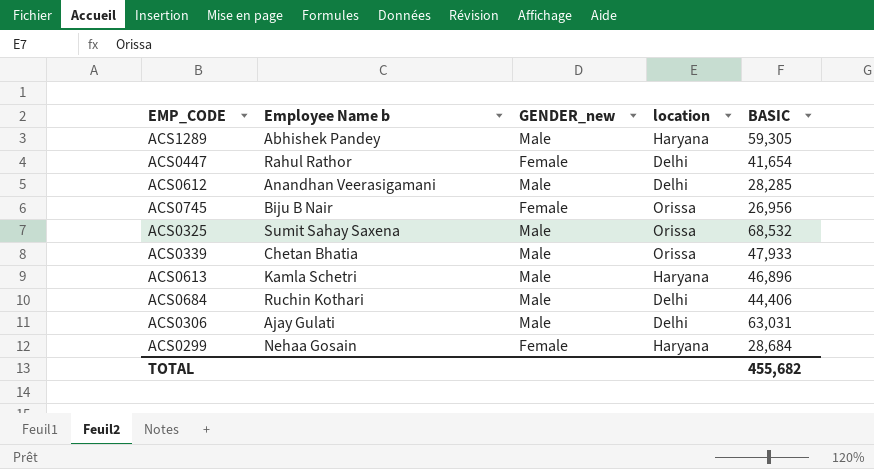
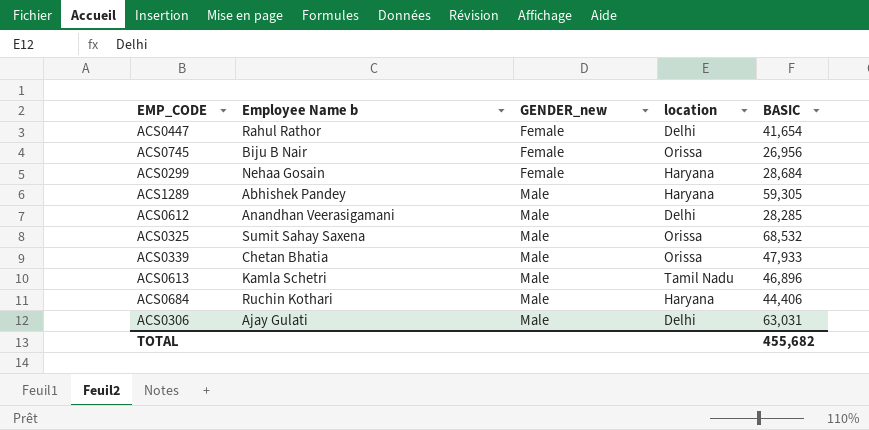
row order: none -> GENDER_new ascending
ACS0613 | location: Haryana -> Tamil Nadu
ACS0684 | location: Delhi -> Haryana

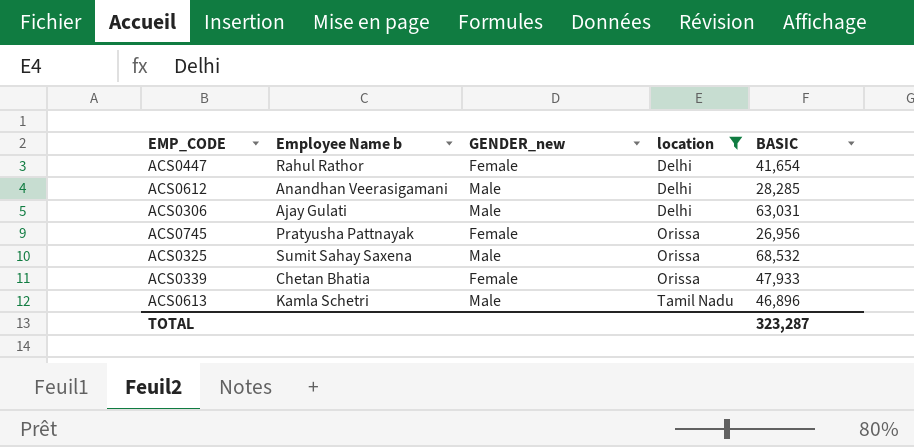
filter: none -> location != Haryana
row order: GENDER_new ascending -> location ascending
ACS0745 | Employee Name b: Biju B Nair -> Pratyusha Pattnayak
ACS0339 | GENDER_new: Male -> Female
TOTAL | BASIC: 455,682 -> 323,287

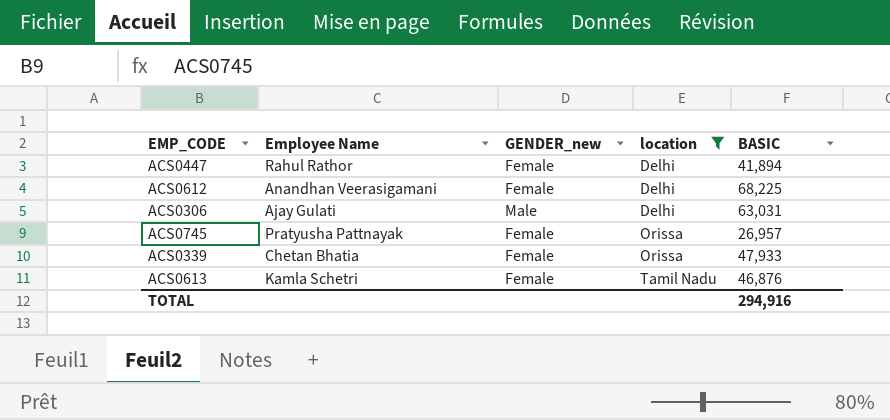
column name: Employee Name b -> Employee Name
row ACS0325: Sumit Sahay Saxena | Male | Orissa | 68,532 -> none
ACS0447 | BASIC: 41,654 -> 41,894
ACS0612 | GENDER_new: Male -> Female
ACS0612 | BASIC: 28,285 -> 68,225
ACS0745 | BASIC: 26,956 -> 26,957
ACS0613 | GENDER_new: Male -> Female
ACS0613 | BASIC: 46,896 -> 46,876
TOTAL | BASIC: 323,287 -> 294,916

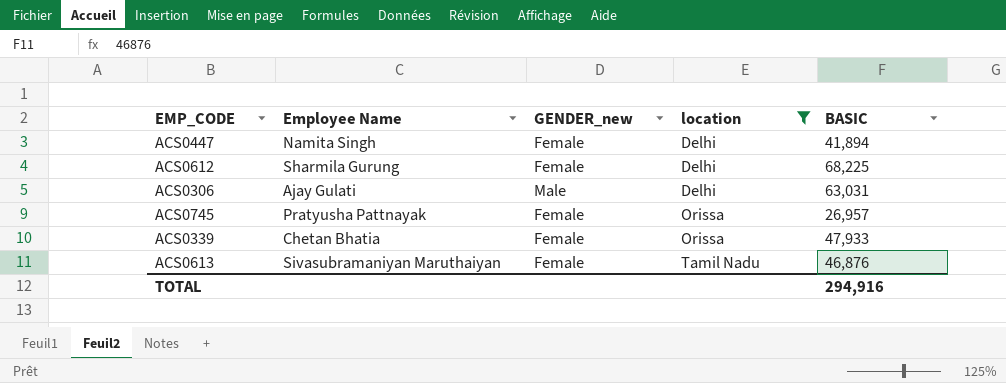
ACS0447 | Employee Name: Rahul Rathor -> Namita Singh
ACS0612 | Employee Name: Anandhan Veerasigamani -> Sharmila Gurung
ACS0613 | Employee Name: Kamla Schetri -> Sivasubramaniyan Maruthaiyan

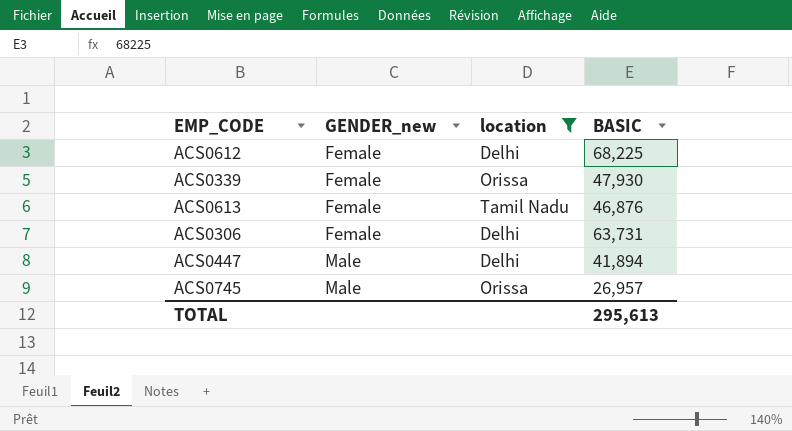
row order: location ascending -> GENDER_new ascending
column Employee Name | position: 2 -> none
ACS0339 | BASIC: 47,933 -> 47,930
ACS0306 | GENDER_new: Male -> Female
ACS0306 | BASIC: 63,031 -> 63,731
ACS0447 | GENDER_new: Female -> Male
ACS0745 | GENDER_new: Female -> Male
TOTAL | BASIC: 294,916 -> 295,613

